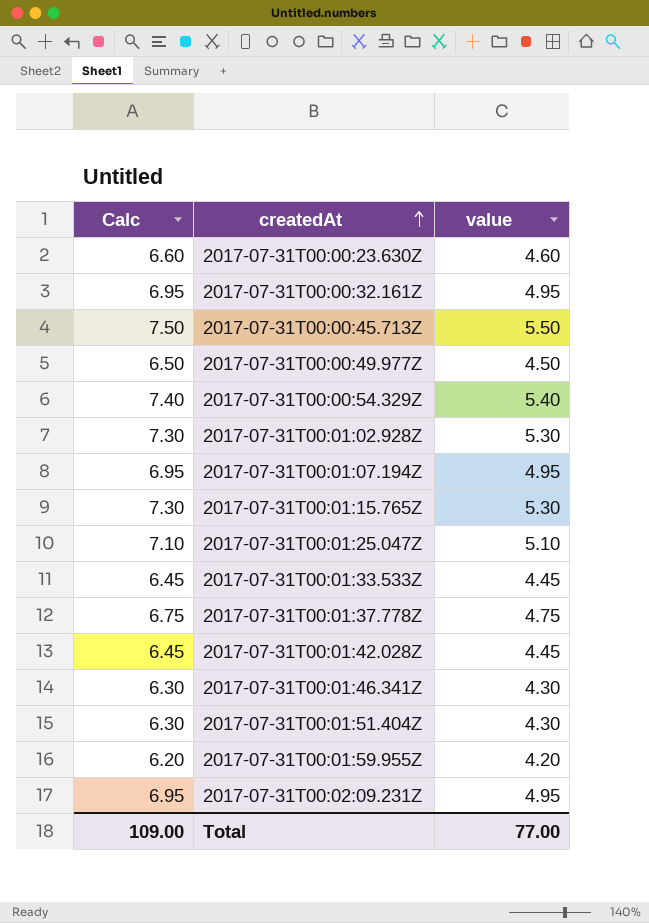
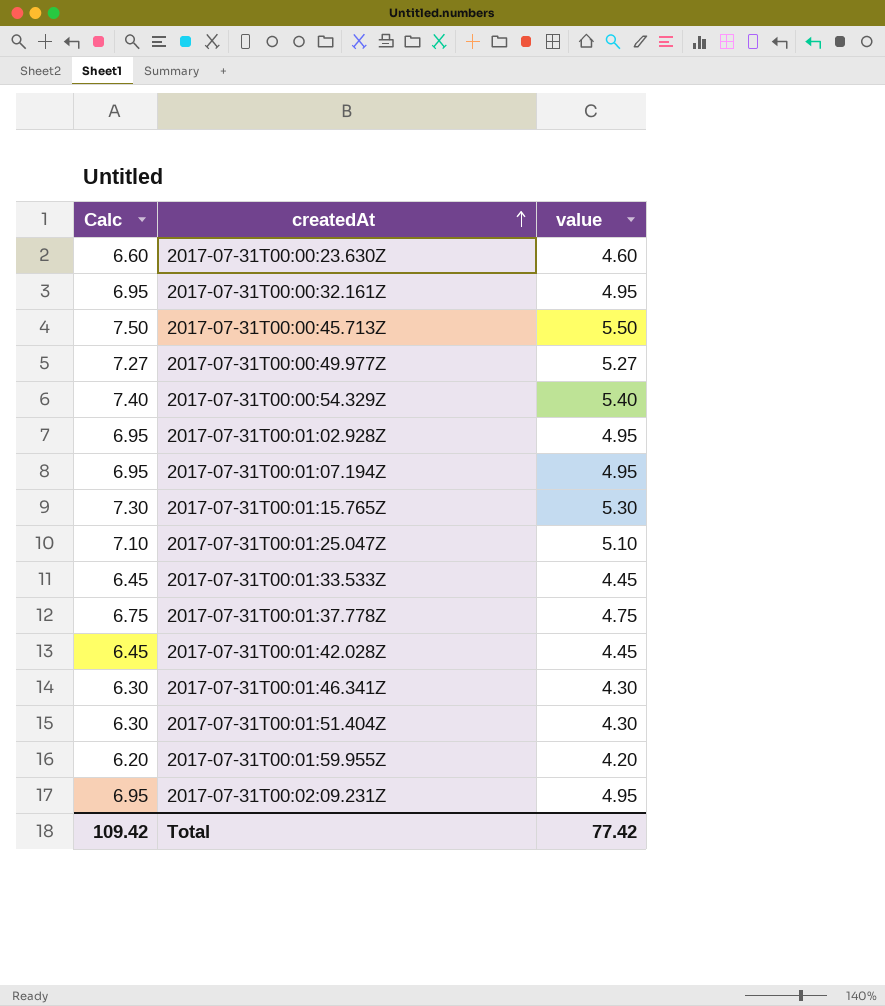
2017-07-31T00:00:49.977Z | Calc: 6.50 -> 7.27
2017-07-31T00:00:49.977Z | value: 4.50 -> 5.27
2017-07-31T00:01:02.928Z | Calc: 7.30 -> 6.95
2017-07-31T00:01:02.928Z | value: 5.30 -> 4.95
Total | Calc: 109.00 -> 109.42
Total | value: 77.00 -> 77.42

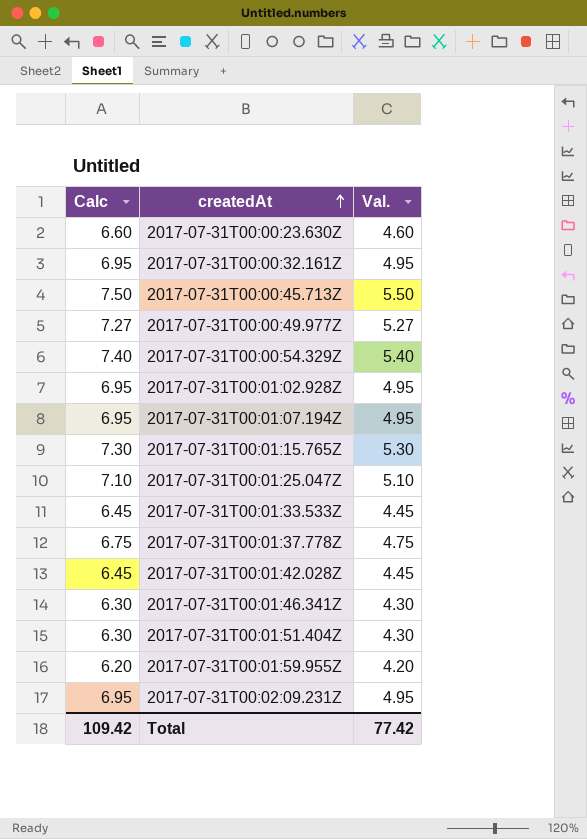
column name: value -> Val.

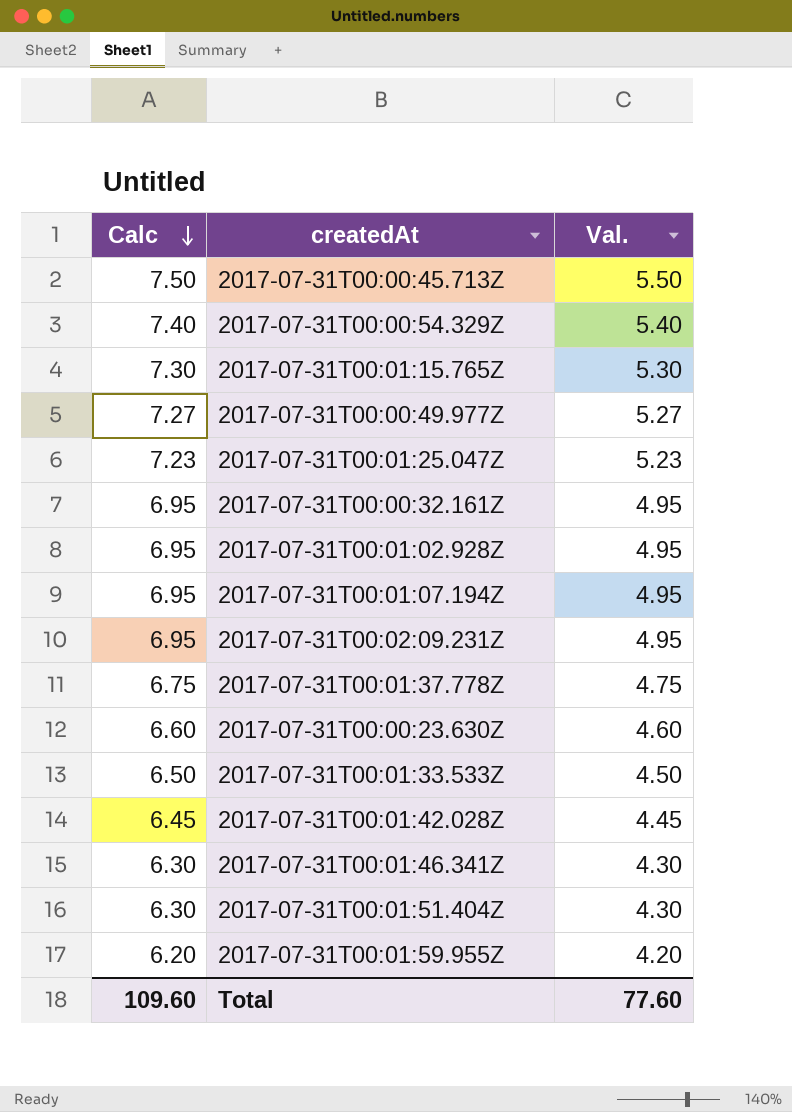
row order: createdAt ascending -> Calc descending
2017-07-31T00:01:25.047Z | Calc: 7.10 -> 7.23
2017-07-31T00:01:25.047Z | Val.: 5.10 -> 5.23
2017-07-31T00:01:33.533Z | Calc: 6.45 -> 6.50
2017-07-31T00:01:33.533Z | Val.: 4.45 -> 4.50
Total | Calc: 109.42 -> 109.60
Total | Val.: 77.42 -> 77.60

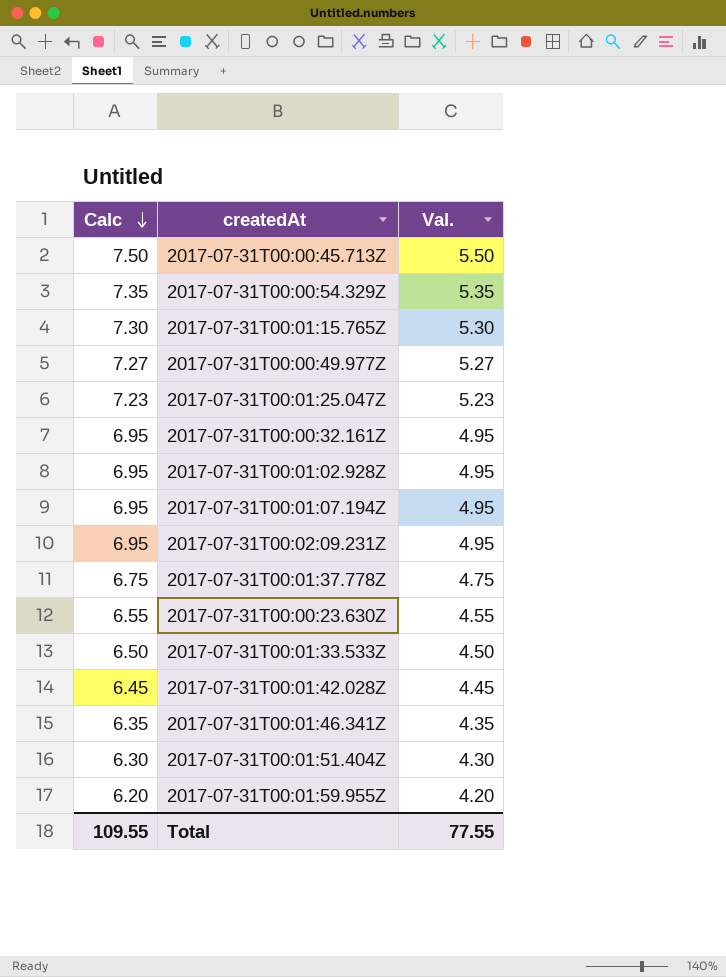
2017-07-31T00:00:54.329Z | Calc: 7.40 -> 7.35
2017-07-31T00:00:54.329Z | Val.: 5.40 -> 5.35
2017-07-31T00:00:23.630Z | Calc: 6.60 -> 6.55
2017-07-31T00:00:23.630Z | Val.: 4.60 -> 4.55
2017-07-31T00:01:46.341Z | Calc: 6.30 -> 6.35
2017-07-31T00:01:46.341Z | Val.: 4.30 -> 4.35
Total | Calc: 109.60 -> 109.55
Total | Val.: 77.60 -> 77.55

